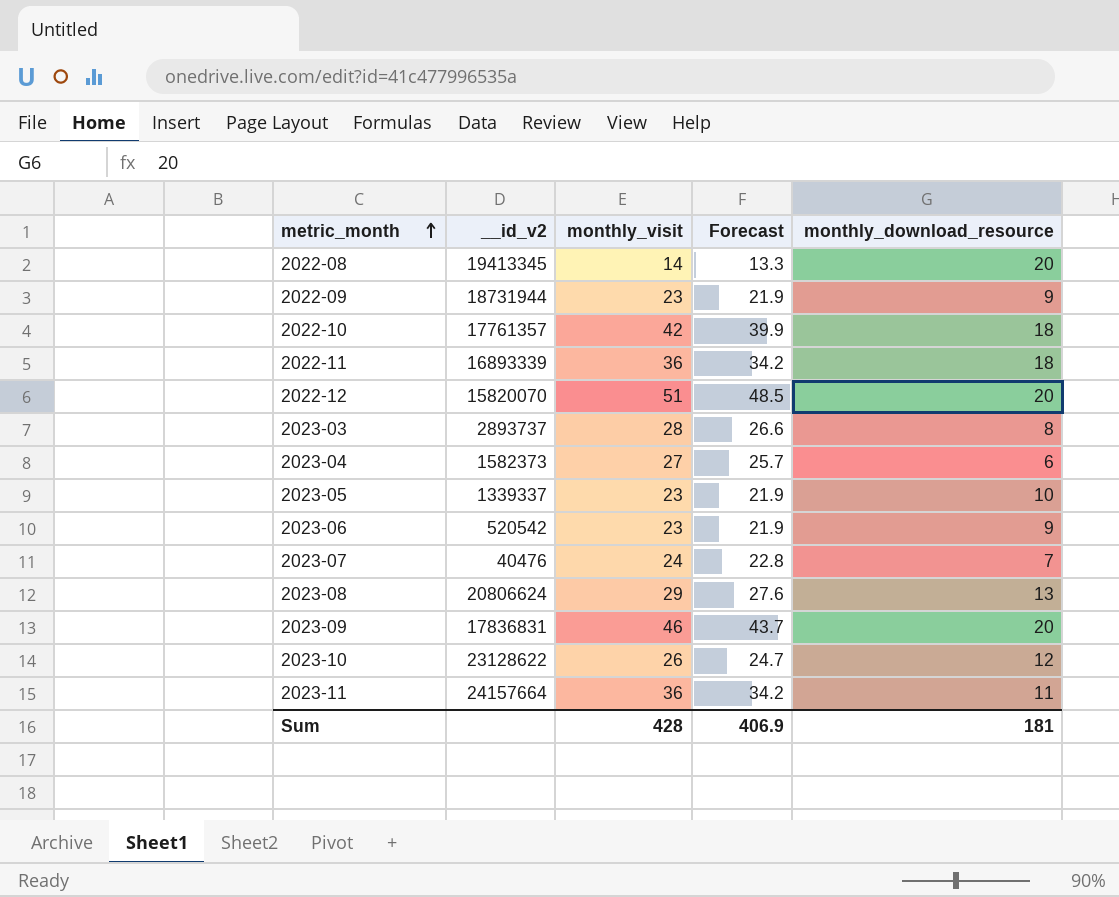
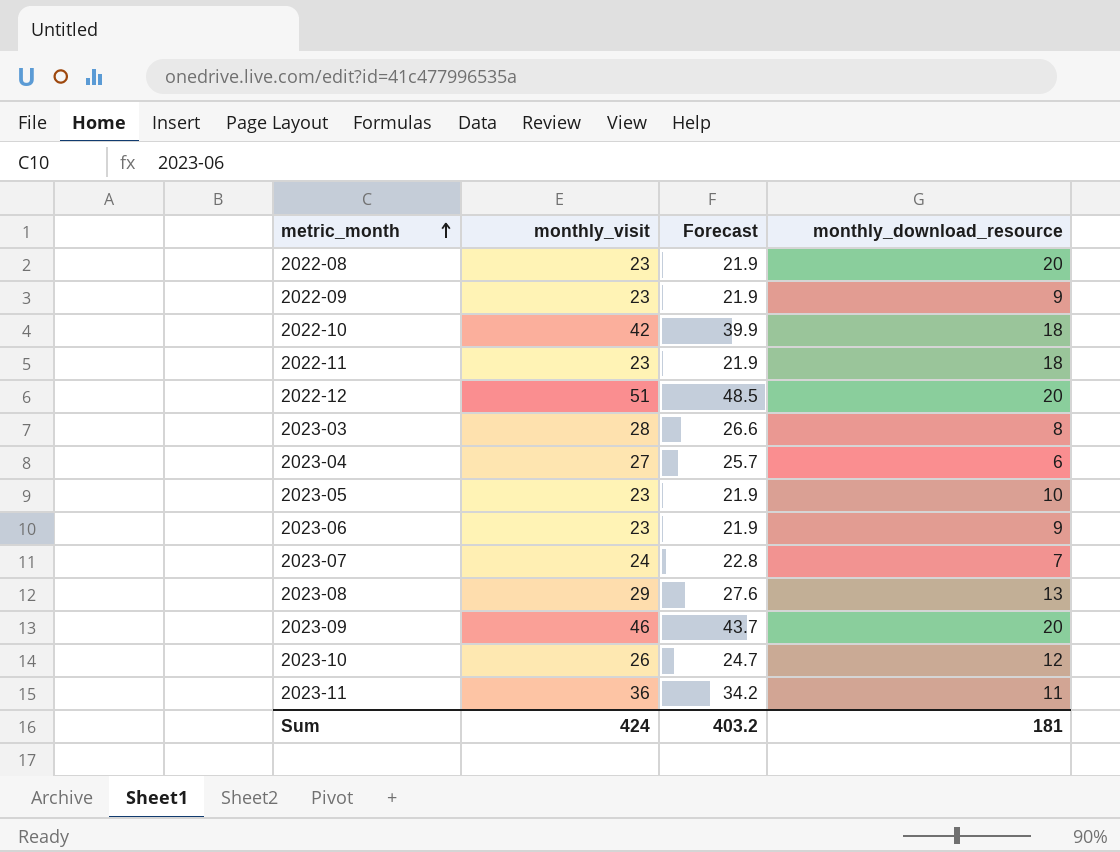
column __id_v2 | position: 2 -> none
2022-08 | monthly_visit: 14 -> 23
2022-08 | Forecast: 13.3 -> 21.9
2022-11 | monthly_visit: 36 -> 23
2022-11 | Forecast: 34.2 -> 21.9
Sum | monthly_visit: 428 -> 424
Sum | Forecast: 406.9 -> 403.2

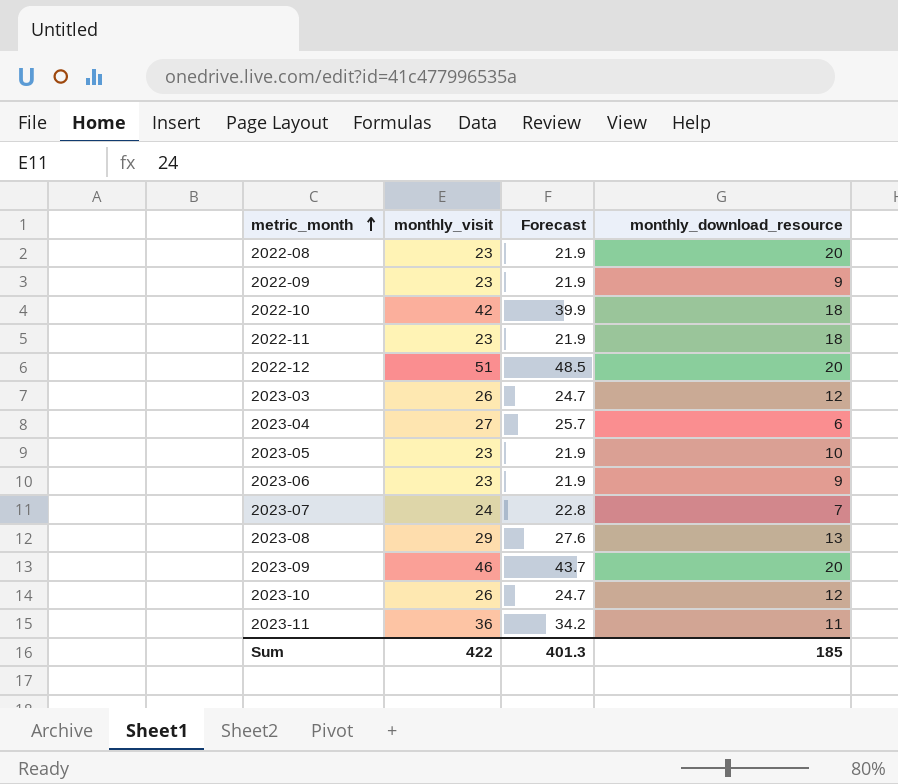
2023-03 | monthly_visit: 28 -> 26
2023-03 | Forecast: 26.6 -> 24.7
2023-03 | monthly_download_resource: 8 -> 12
Sum | monthly_visit: 424 -> 422
Sum | Forecast: 403.2 -> 401.3
Sum | monthly_download_resource: 181 -> 185

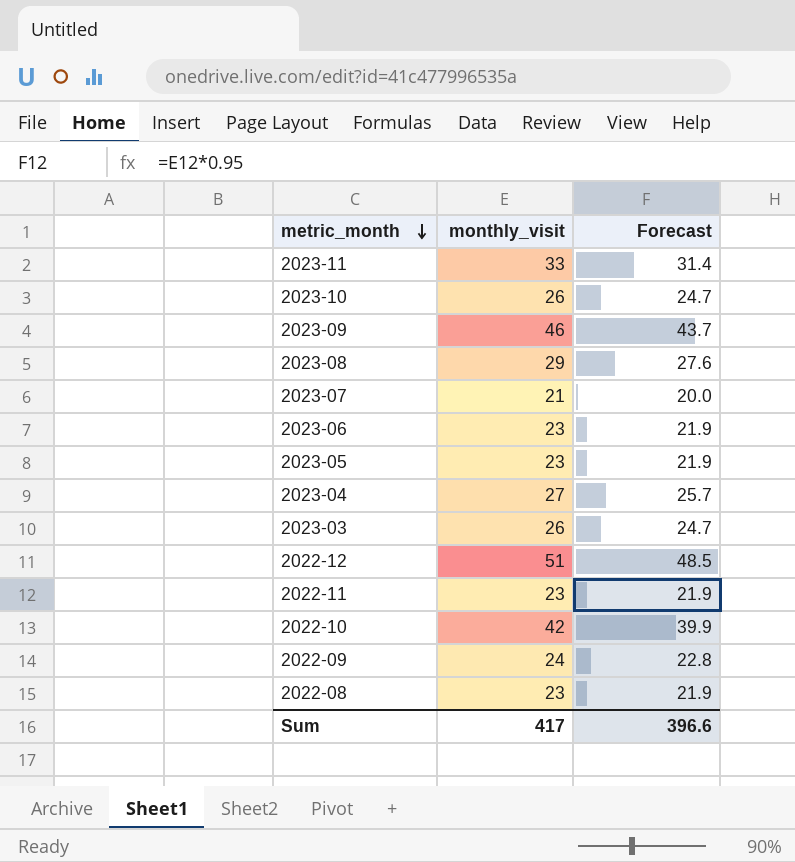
row order: metric_month ascending -> metric_month descending
column monthly_download_resource | position: 4 -> none
2023-11 | monthly_visit: 36 -> 33
2023-11 | Forecast: 34.2 -> 31.4
2023-07 | monthly_visit: 24 -> 21
2023-07 | Forecast: 22.8 -> 20.0
2022-09 | monthly_visit: 23 -> 24
2022-09 | Forecast: 21.9 -> 22.8
Sum | monthly_visit: 422 -> 417
Sum | Forecast: 401.3 -> 396.6

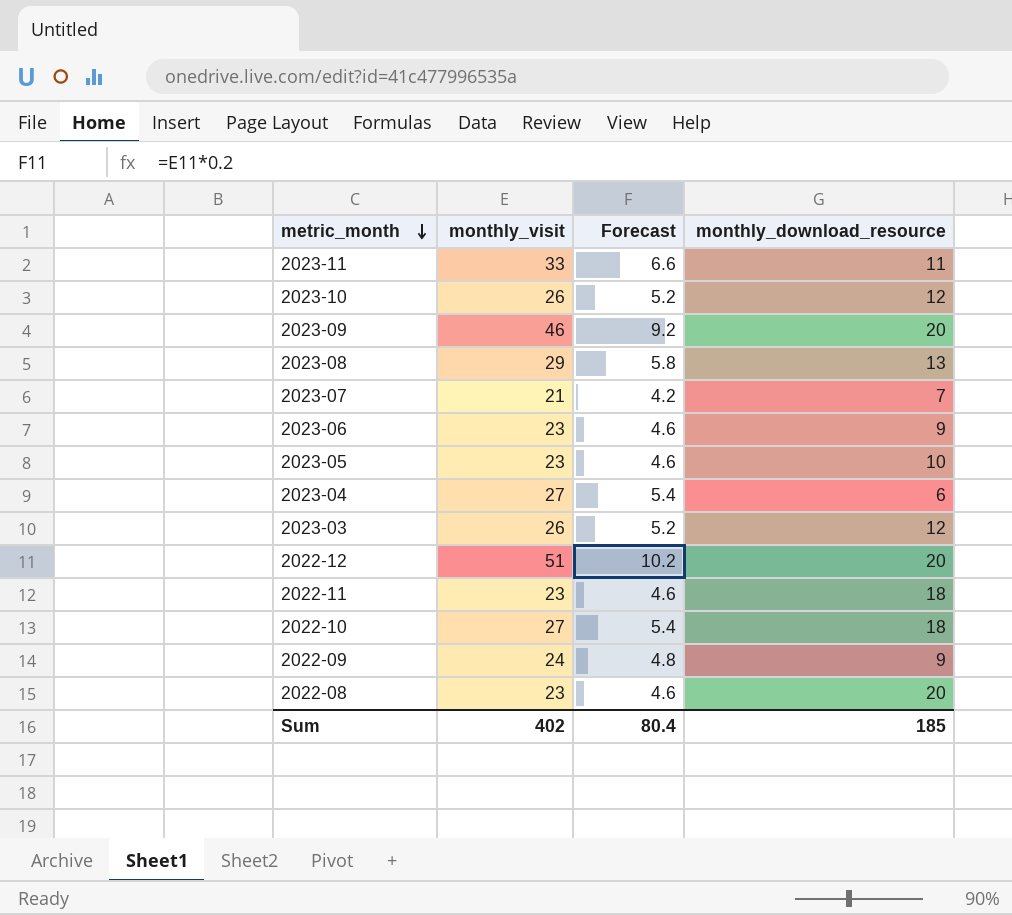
column Forecast | formula: [monthly_visit] * 0.95 -> [monthly_visit] * 0.2
column monthly_download_resource | position: none -> 4
2022-10 | monthly_visit: 42 -> 27
Sum | monthly_visit: 417 -> 402
Sum | Forecast: 396.6 -> 80.4

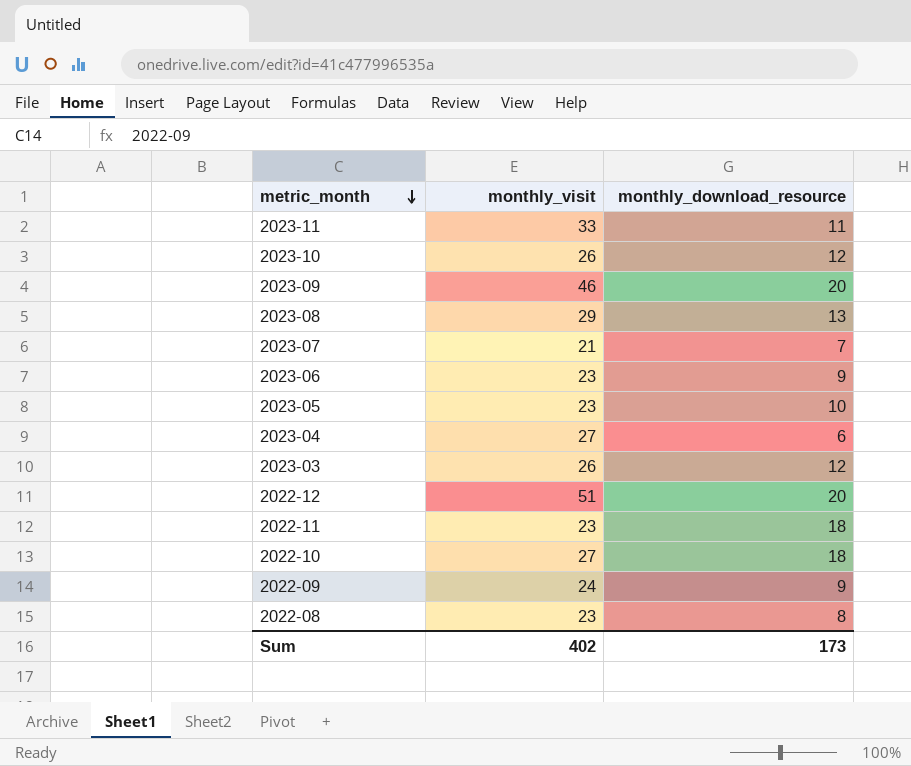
column Forecast | formula: [monthly_visit] * 0.2 -> none
2022-08 | monthly_download_resource: 20 -> 8
Sum | monthly_download_resource: 185 -> 173

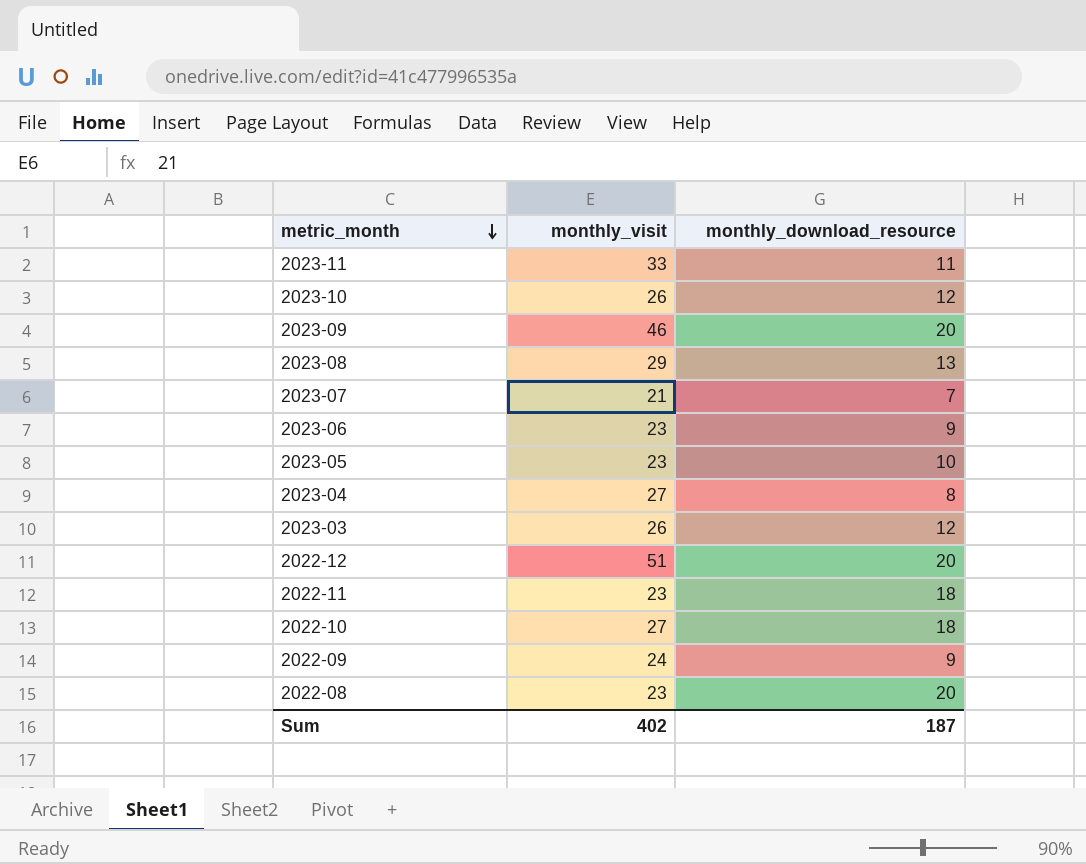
2023-04 | monthly_download_resource: 6 -> 8
2022-08 | monthly_download_resource: 8 -> 20
Sum | monthly_download_resource: 173 -> 187

